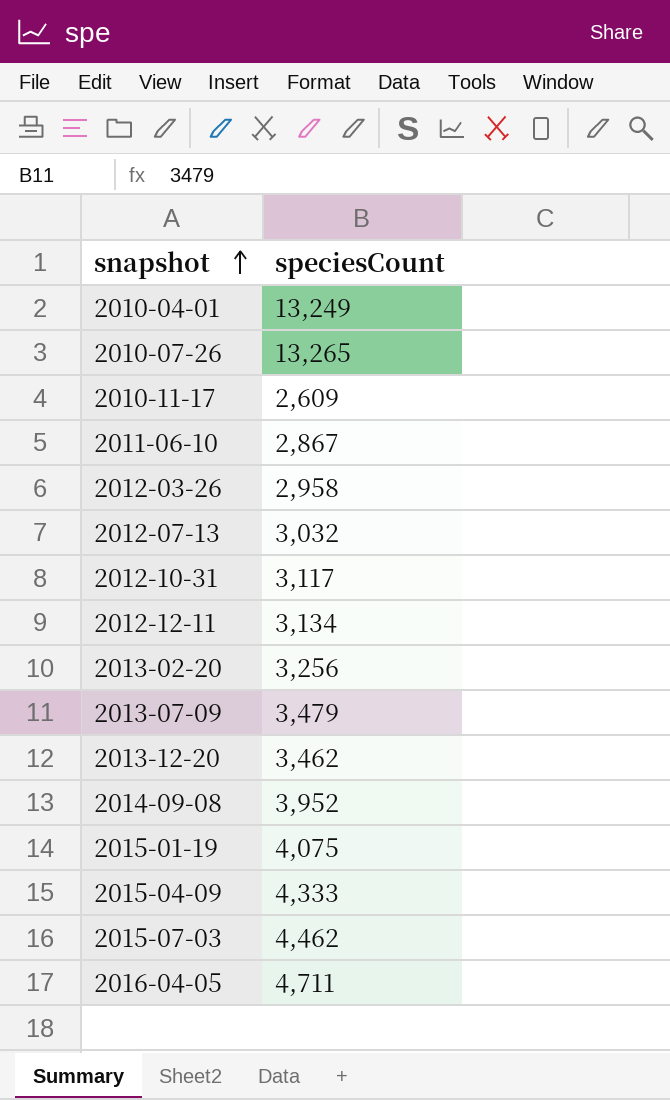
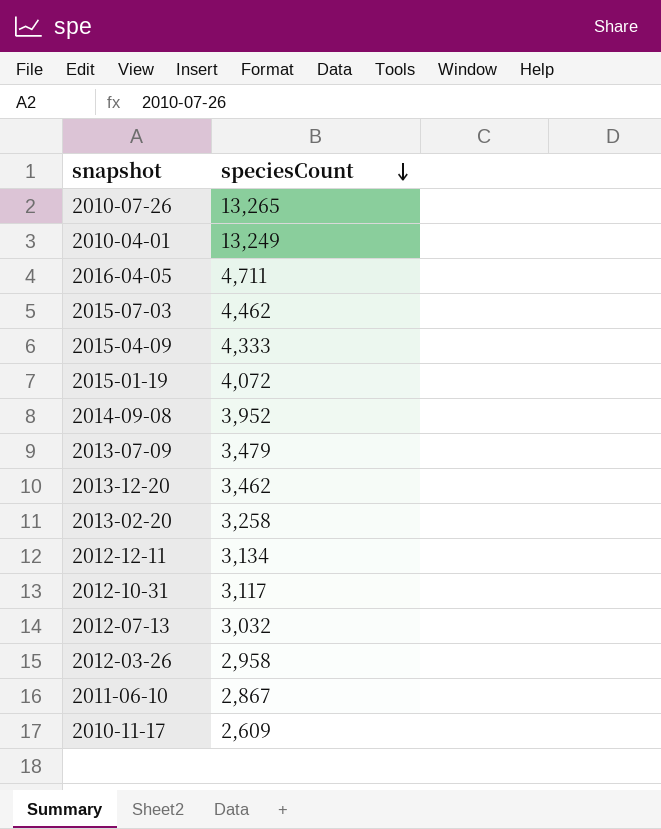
row order: snapshot ascending -> speciesCount descending
2015-01-19 | speciesCount: 4,075 -> 4,072
2013-02-20 | speciesCount: 3,256 -> 3,258

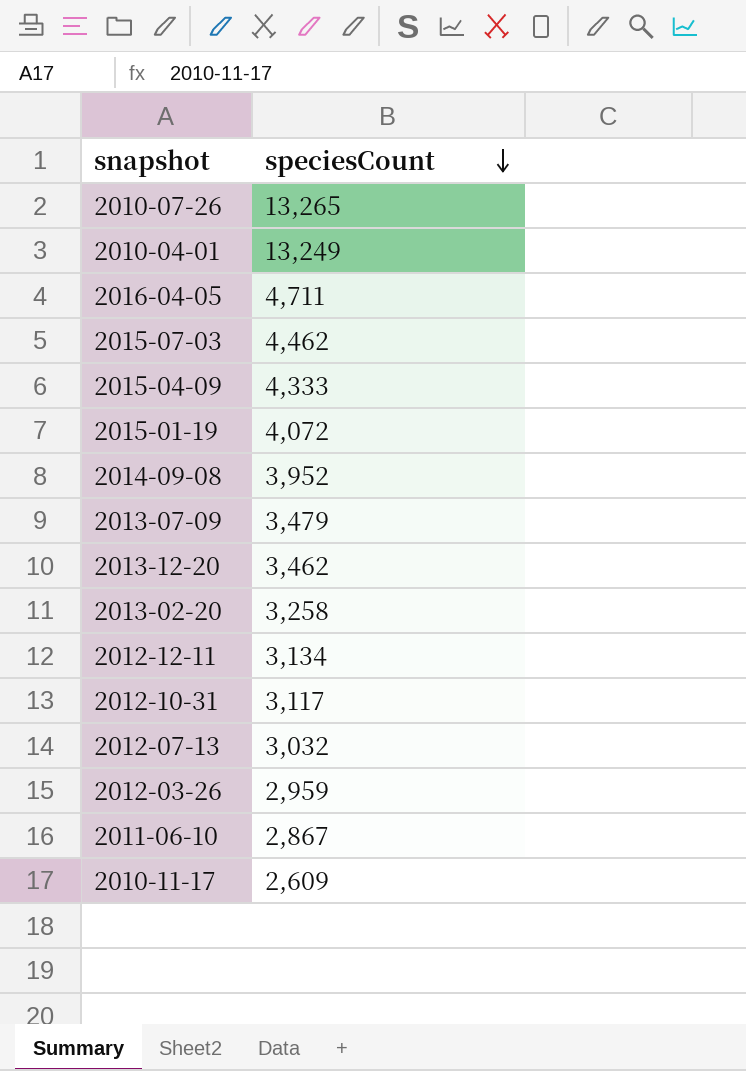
2012-03-26 | speciesCount: 2,958 -> 2,959

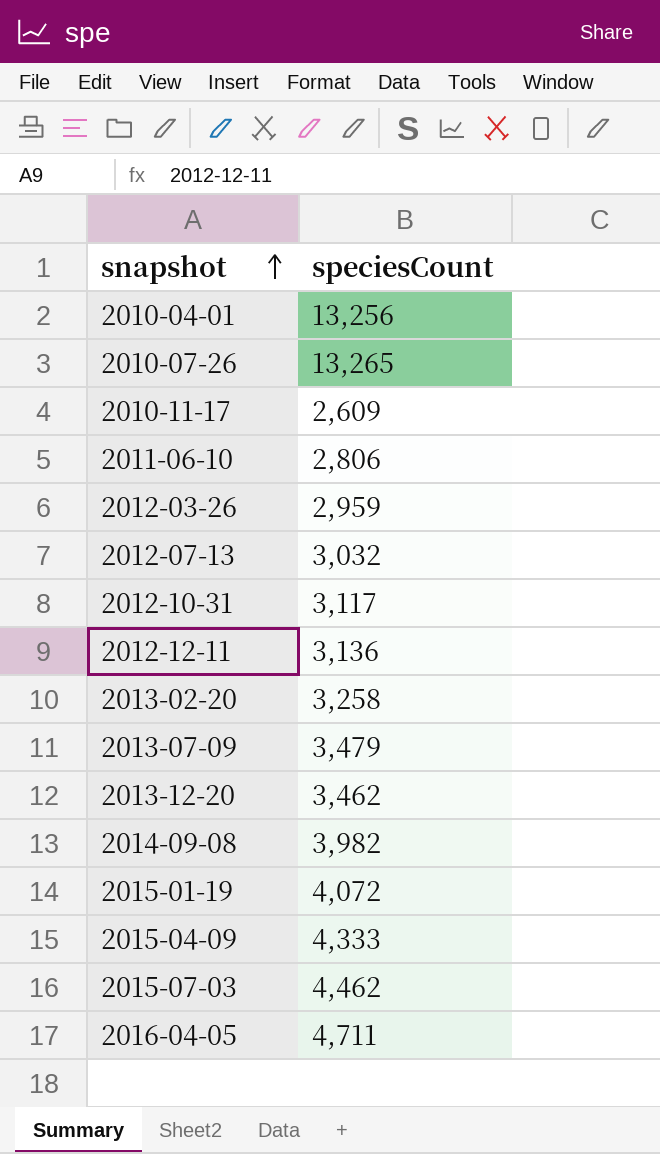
row order: speciesCount descending -> snapshot ascending
2010-04-01 | speciesCount: 13,249 -> 13,256
2011-06-10 | speciesCount: 2,867 -> 2,806
2012-12-11 | speciesCount: 3,134 -> 3,136
2014-09-08 | speciesCount: 3,952 -> 3,982

